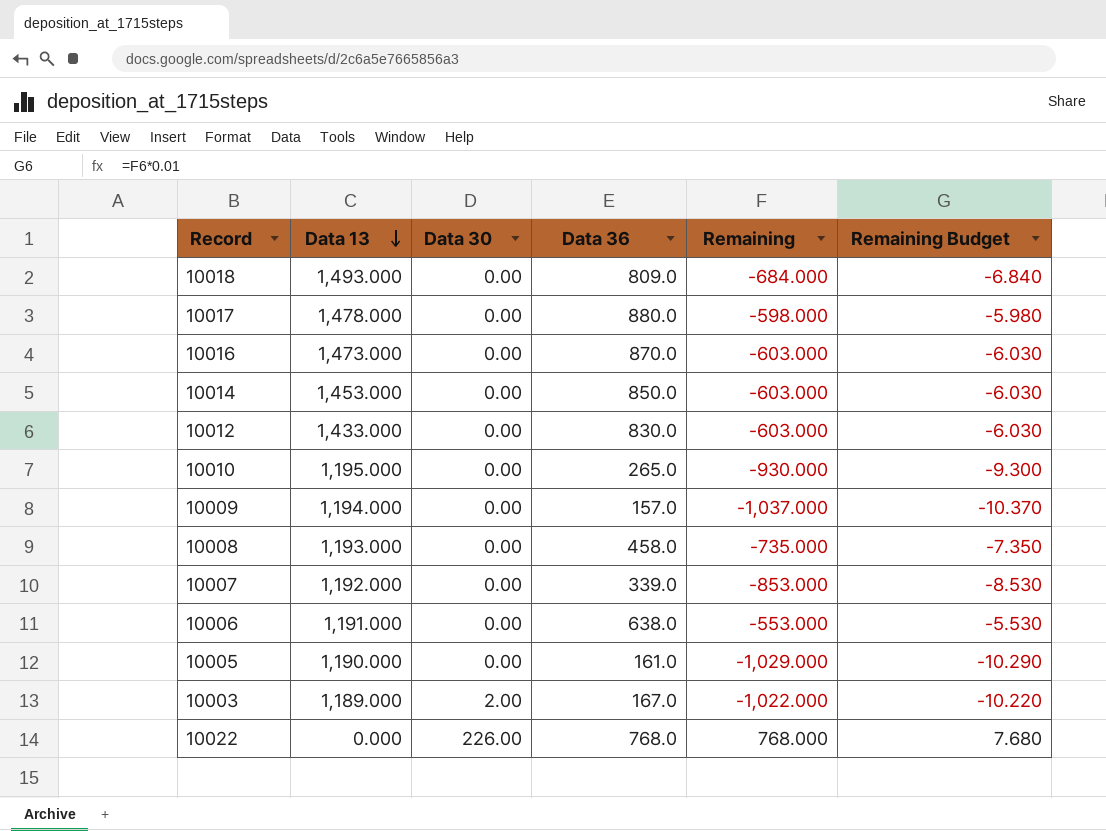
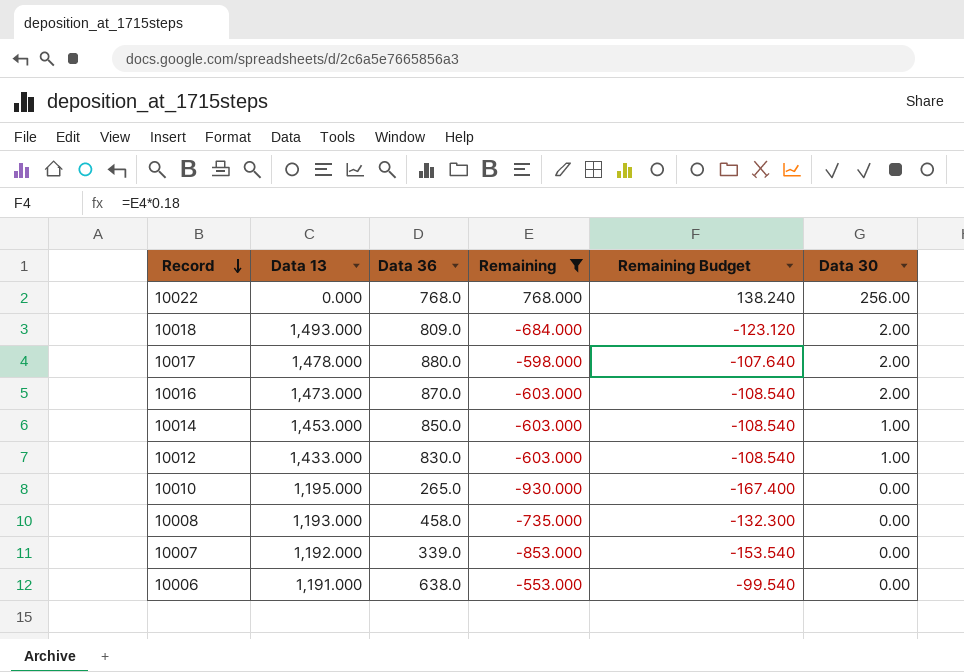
filter: none -> Remaining >= -930.000
row order: Data 13 descending -> Record descending
column Remaining Budget | formula: [Remaining] * 0.01 -> [Remaining] * 0.18
column Data 30 | position: 3 -> 6
10022 | Data 30: 226.00 -> 256.00
10018 | Data 30: 0.00 -> 2.00
10017 | Data 30: 0.00 -> 2.00
10016 | Data 30: 0.00 -> 2.00
10014 | Data 30: 0.00 -> 1.00
10012 | Data 30: 0.00 -> 1.00

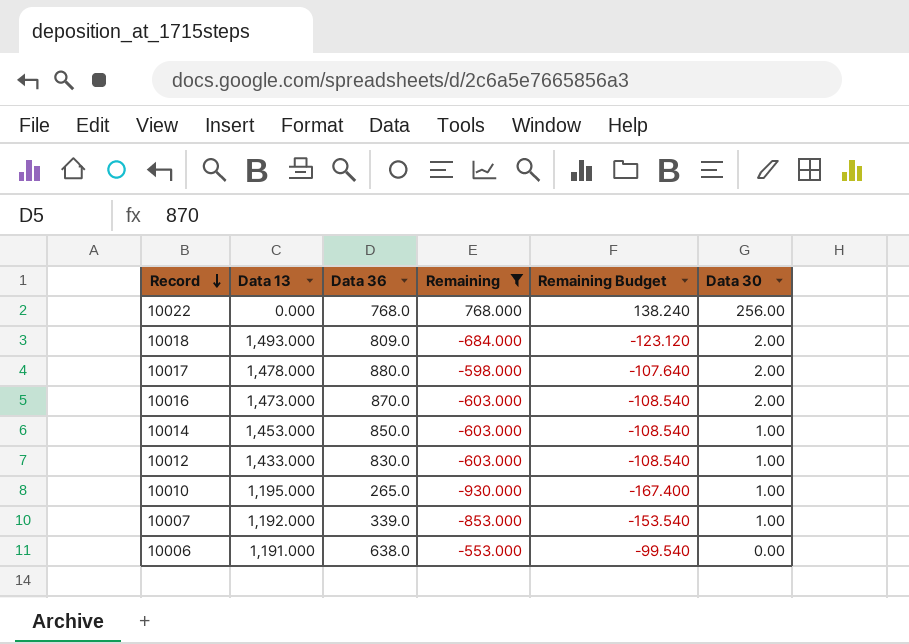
row 10008: 1,193.000 | 458.0 | -735.000 | -132.300 | 0.00 -> none
10010 | Data 30: 0.00 -> 1.00
10007 | Data 30: 0.00 -> 1.00

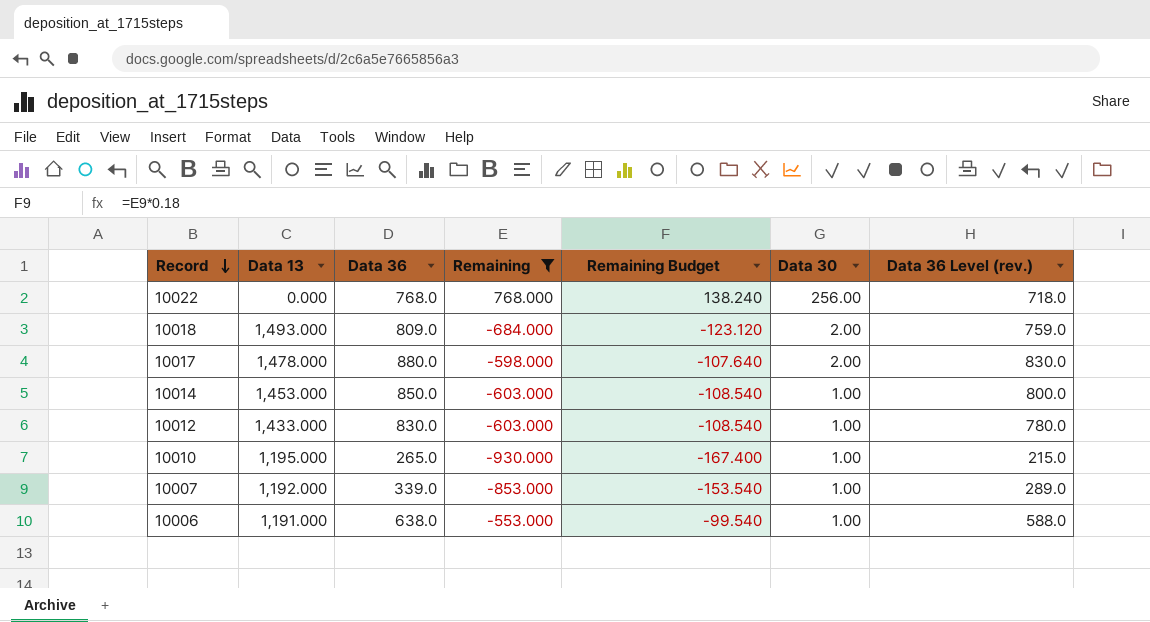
column Data 36 Level (rev.) | formula: none -> [Data 36] - 50
row 10016: 1,473.000 | 870.0 | -603.000 | -108.540 | 2.00 -> none
10006 | Data 30: 0.00 -> 1.00

